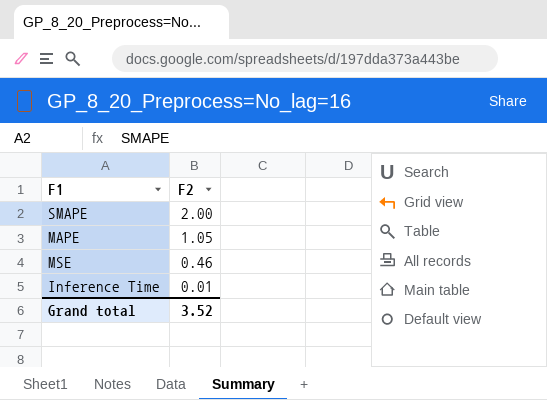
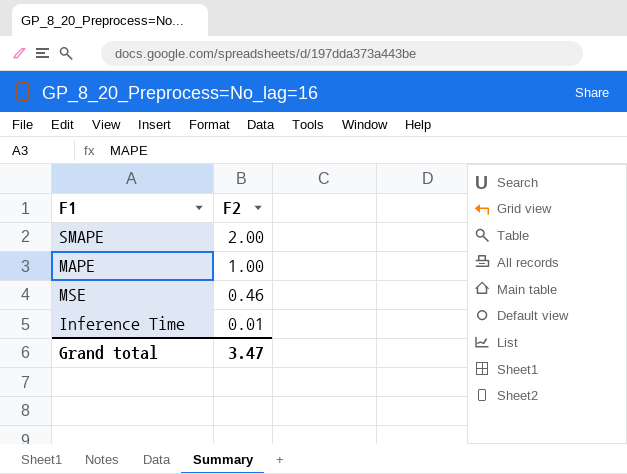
MAPE | F2: 1.05 -> 1.00
Grand total | F2: 3.52 -> 3.47

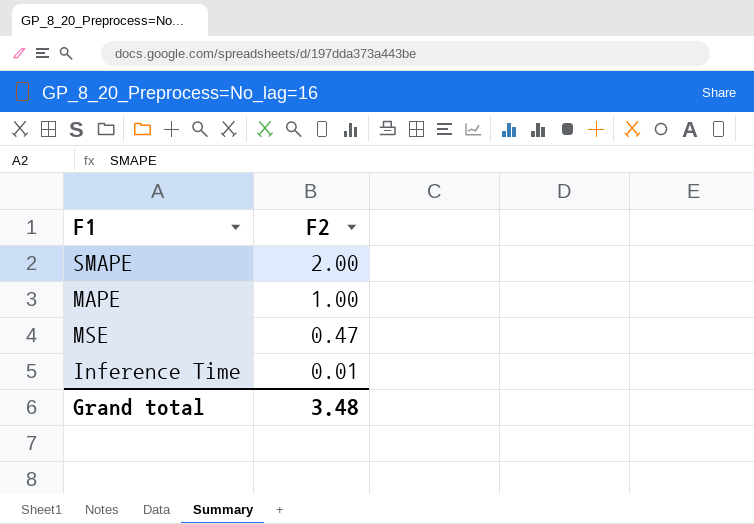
MSE | F2: 0.46 -> 0.47
Grand total | F2: 3.47 -> 3.48

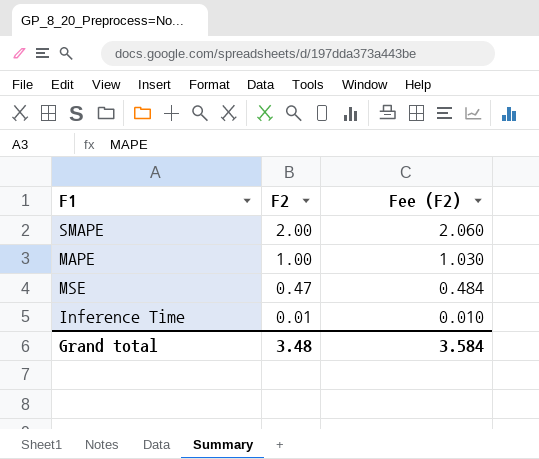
column Fee (F2) | formula: none -> [F2] * 1.03

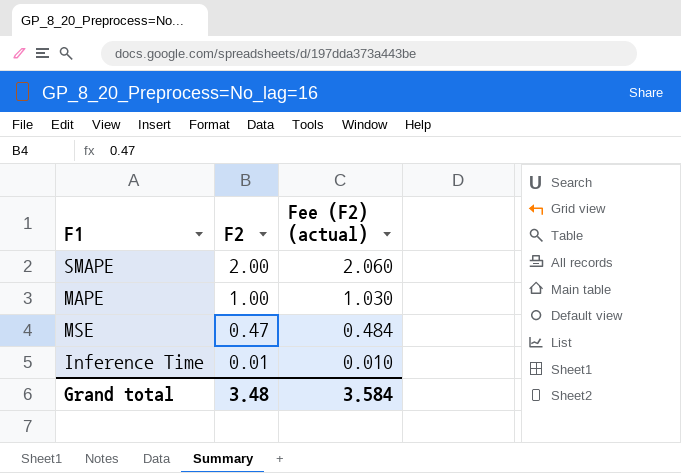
column name: Fee (F2) -> Fee (F2) (actual)

